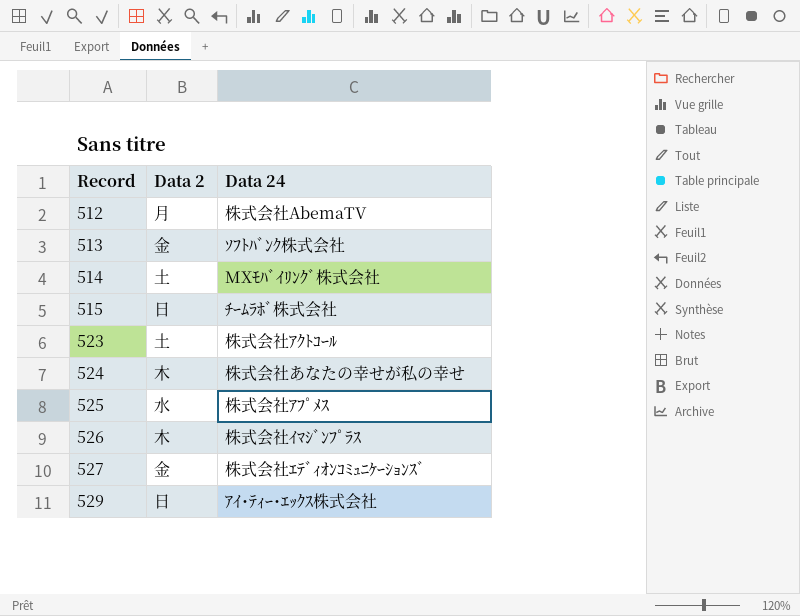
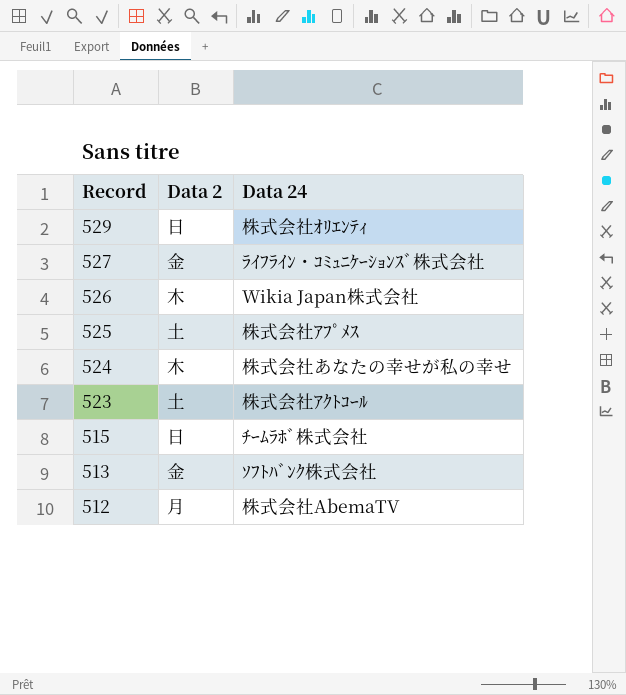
row order: Record ascending -> Record descending
row 514: 土 | MXﾓﾊﾞｲﾘﾝｸﾞ株式会社 -> none
529 | Data 24: ｱｲ･ﾃｨｰ･ｴｯｸｽ株式会社 -> 株式会社ｵﾘｴﾝﾃｨ
527 | Data 24: 株式会社ｴﾃﾞｨｵﾝｺﾐｭﾆｹｰｼｮﾝｽﾞ -> ﾗｲﾌﾗｲﾝ・ｺﾐｭﾆｹｰｼｮﾝｽﾞ株式会社
526 | Data 24: 株式会社ｲﾏｼﾞﾝﾌﾟﾗｽ -> Wikia Japan株式会社
525 | Data 2: 水 -> 土

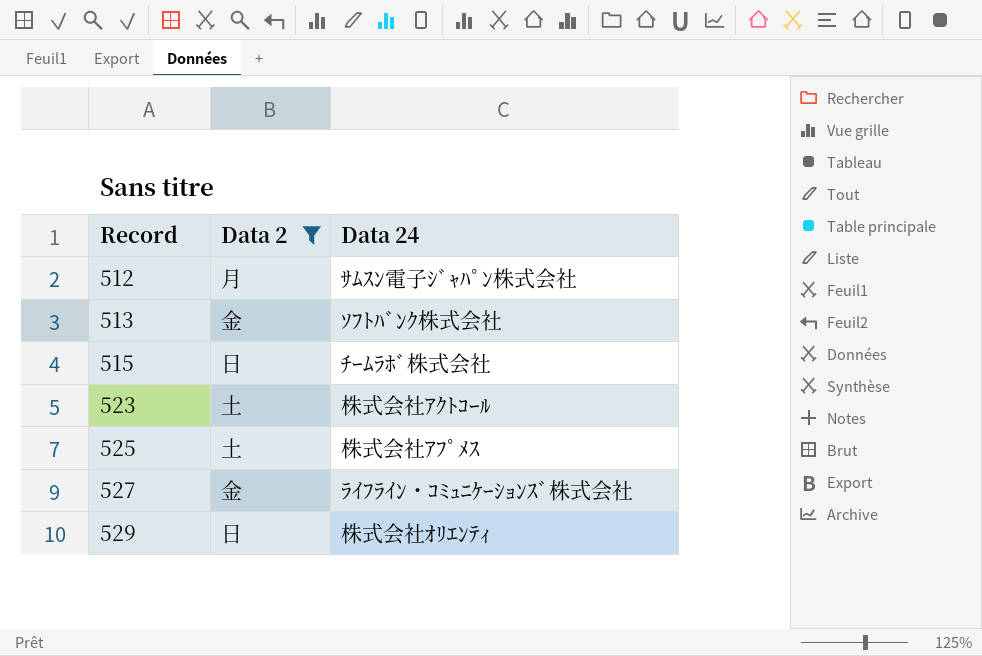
filter: none -> Data 2 != 木
row order: Record descending -> Record ascending
512 | Data 24: 株式会社AbemaTV -> ｻﾑｽﾝ電子ｼﾞｬﾊﾟﾝ株式会社

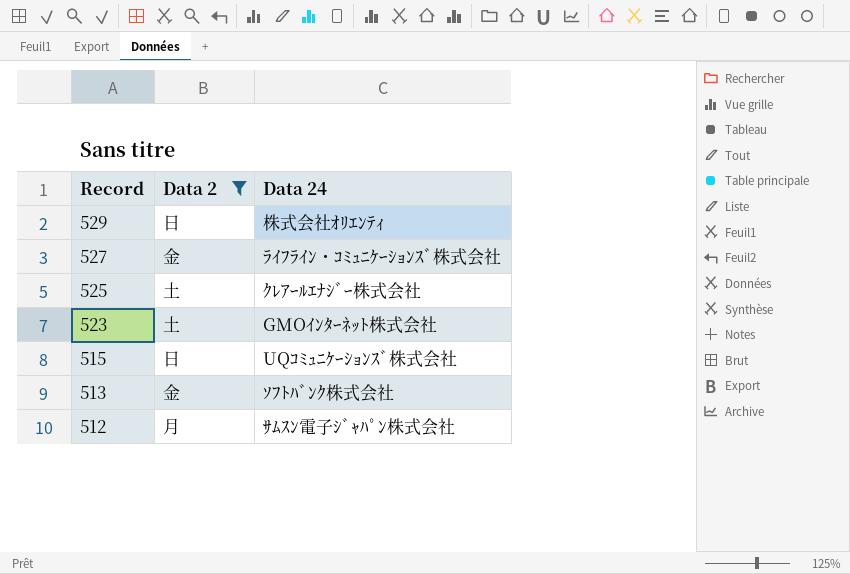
row order: Record ascending -> Record descending
525 | Data 24: 株式会社ｱﾌﾟﾒｽ -> ｸﾚｱｰﾙｴﾅｼﾞｰ株式会社
523 | Data 24: 株式会社ｱｸﾄｺｰﾙ -> GMOｲﾝﾀｰﾈｯﾄ株式会社
515 | Data 24: ﾁｰﾑﾗﾎﾞ株式会社 -> UQｺﾐｭﾆｹｰｼｮﾝｽﾞ株式会社

